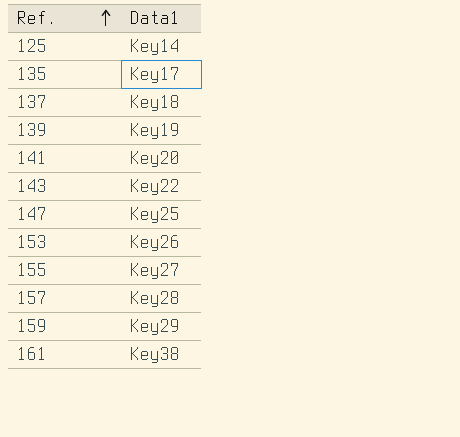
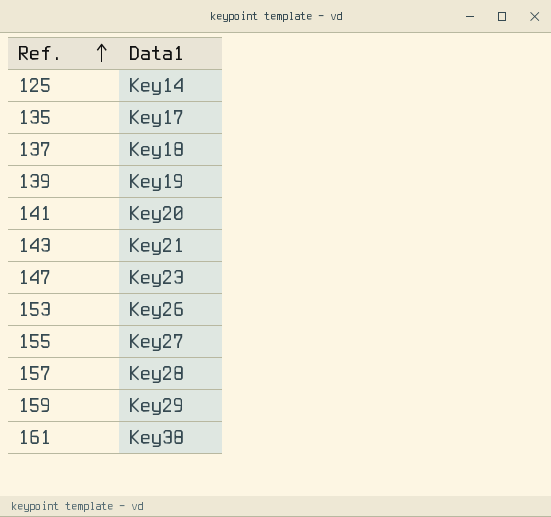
143 | Data1: Key22 -> Key21
147 | Data1: Key25 -> Key23

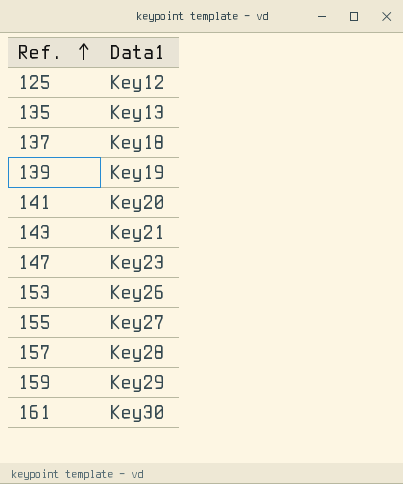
125 | Data1: Key14 -> Key12
135 | Data1: Key17 -> Key13
161 | Data1: Key38 -> Key30

